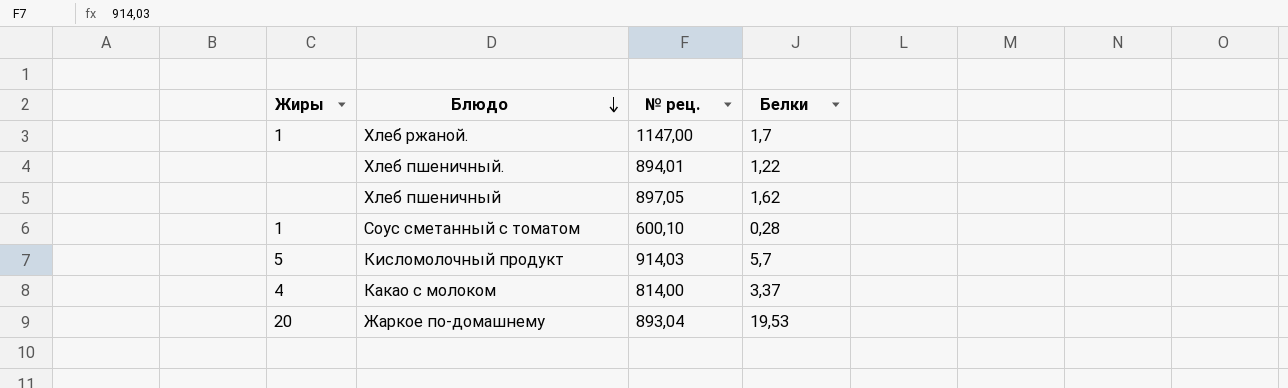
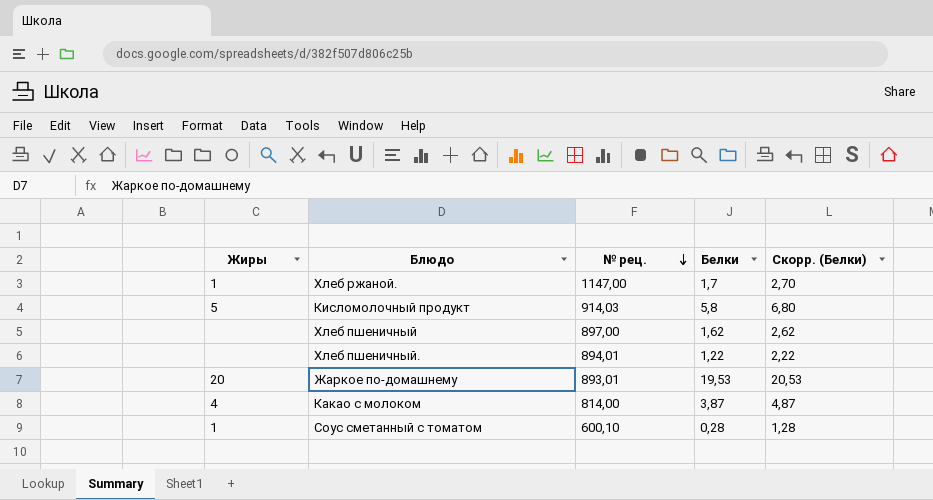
row order: Блюдо descending -> № рец. descending
column Скорр. (Белки) | formula: none -> [Белки] + 1
Кисломолочный продукт | Белки: 5,7 -> 5,8
Хлеб пшеничный | № рец.: 897,05 -> 897,00
Жаркое по-домашнему | № рец.: 893,04 -> 893,01
Какао с молоком | Белки: 3,37 -> 3,87

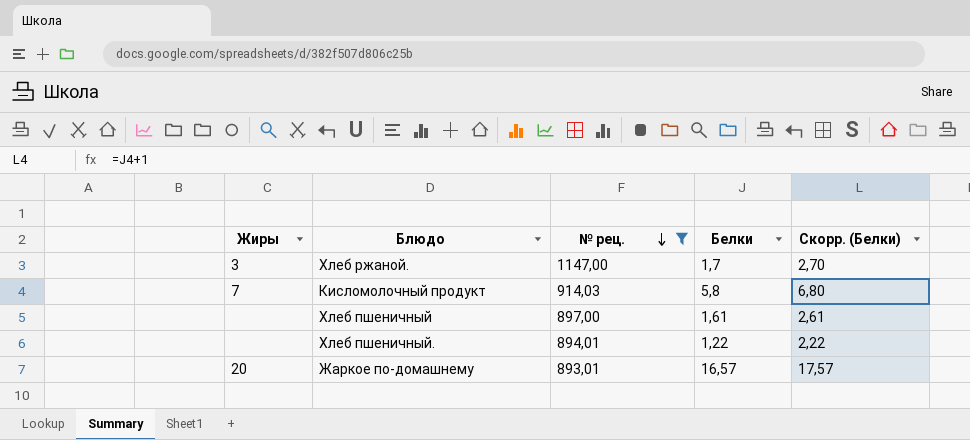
filter: none -> № рец. >= 893,01
Хлеб ржаной. | Жиры: 1 -> 3
Кисломолочный продукт | Жиры: 5 -> 7
Хлеб пшеничный | Белки: 1,62 -> 1,61
Хлеб пшеничный | Скорр. (Белки): 2,62 -> 2,61
Жаркое по-домашнему | Белки: 19,53 -> 16,57
Жаркое по-домашнему | Скорр. (Белки): 20,53 -> 17,57

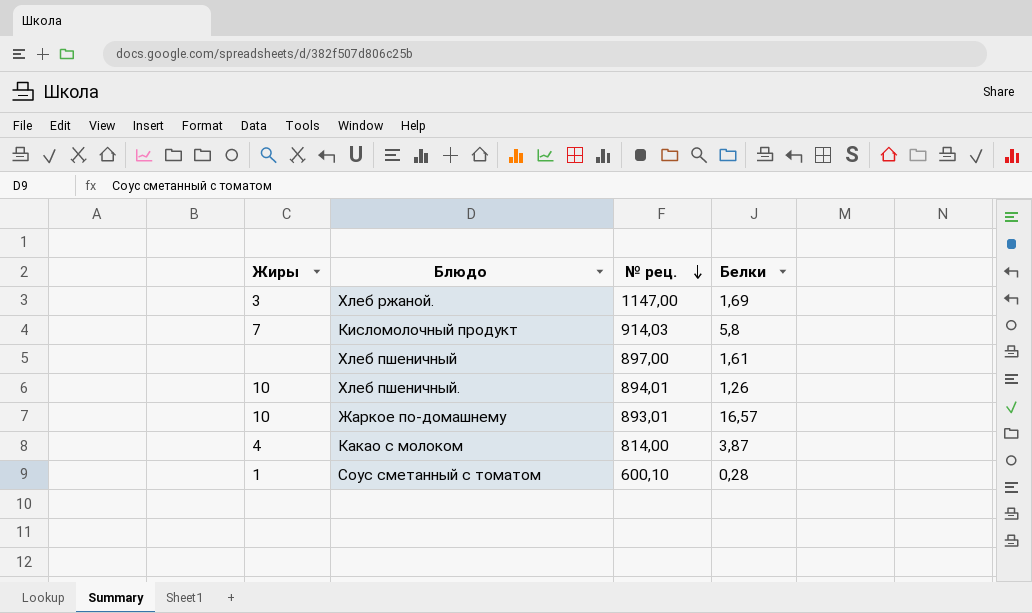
filter: № рец. >= 893,01 -> none
column Скорр. (Белки) | formula: [Белки] + 1 -> none
Хлеб ржаной. | Белки: 1,7 -> 1,69
Хлеб пшеничный. | Жиры: none -> 10
Хлеб пшеничный. | Белки: 1,22 -> 1,26
Жаркое по-домашнему | Жиры: 20 -> 10

